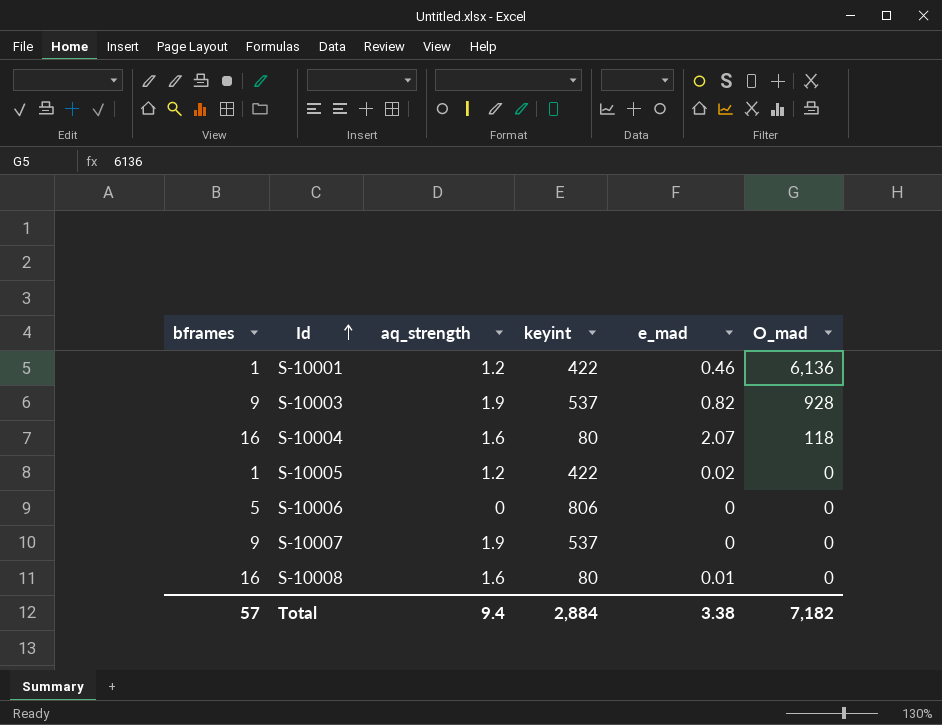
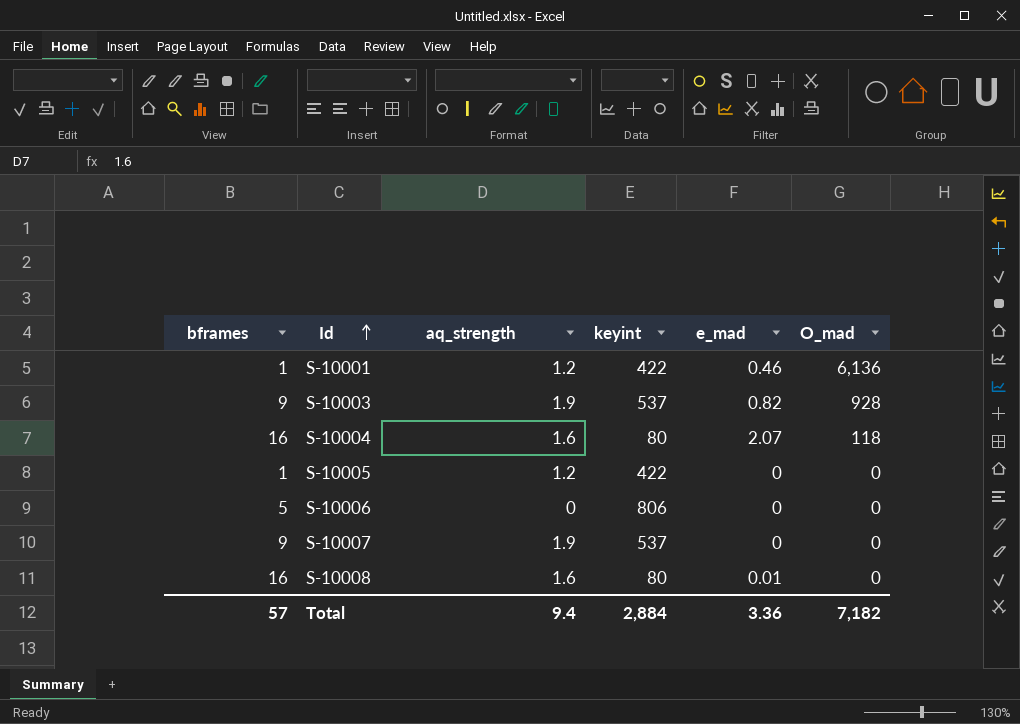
S-10005 | e_mad: 0.02 -> 0
Total | e_mad: 3.38 -> 3.36

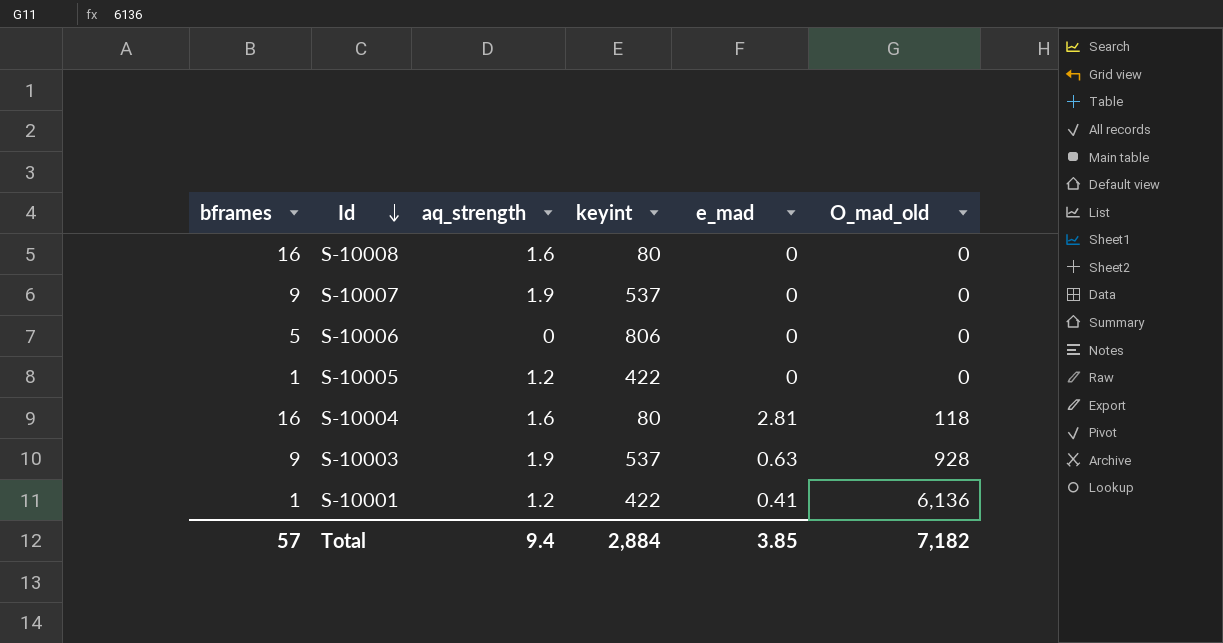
row order: Id ascending -> Id descending
column name: O_mad -> O_mad_old
S-10008 | e_mad: 0.01 -> 0
S-10004 | e_mad: 2.07 -> 2.81
S-10003 | e_mad: 0.82 -> 0.63
S-10001 | e_mad: 0.46 -> 0.41
Total | e_mad: 3.36 -> 3.85

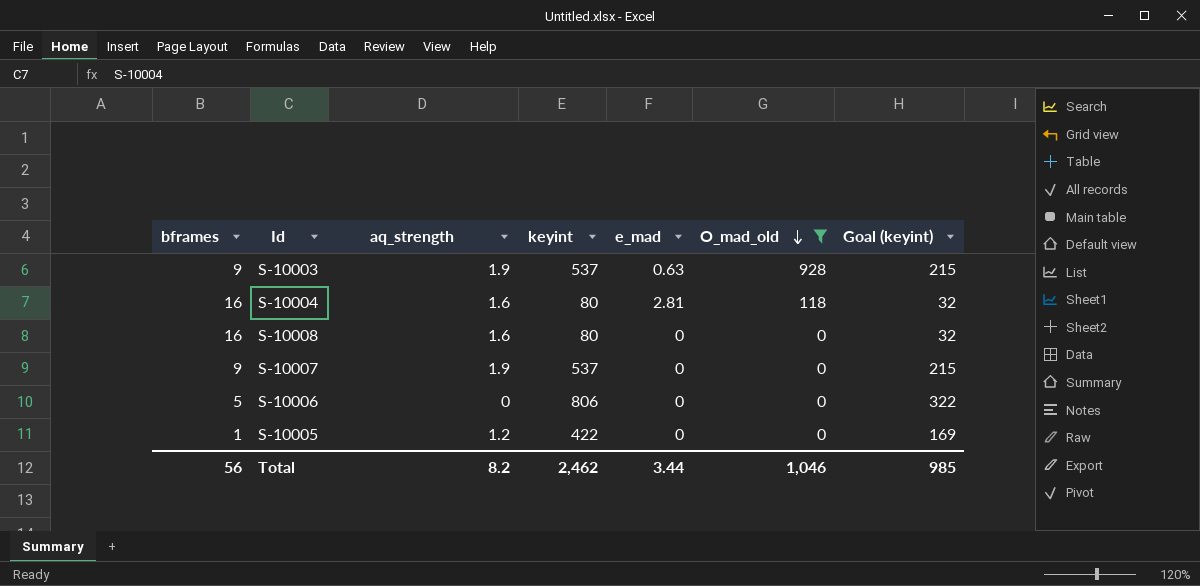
filter: none -> O_mad_old != 6,136
row order: Id descending -> O_mad_old descending
column Goal (keyint) | formula: none -> [keyint] * 0.4
Total | bframes: 57 -> 56
Total | aq_strength: 9.4 -> 8.2
Total | keyint: 2,884 -> 2,462
Total | e_mad: 3.85 -> 3.44
Total | O_mad_old: 7,182 -> 1,046

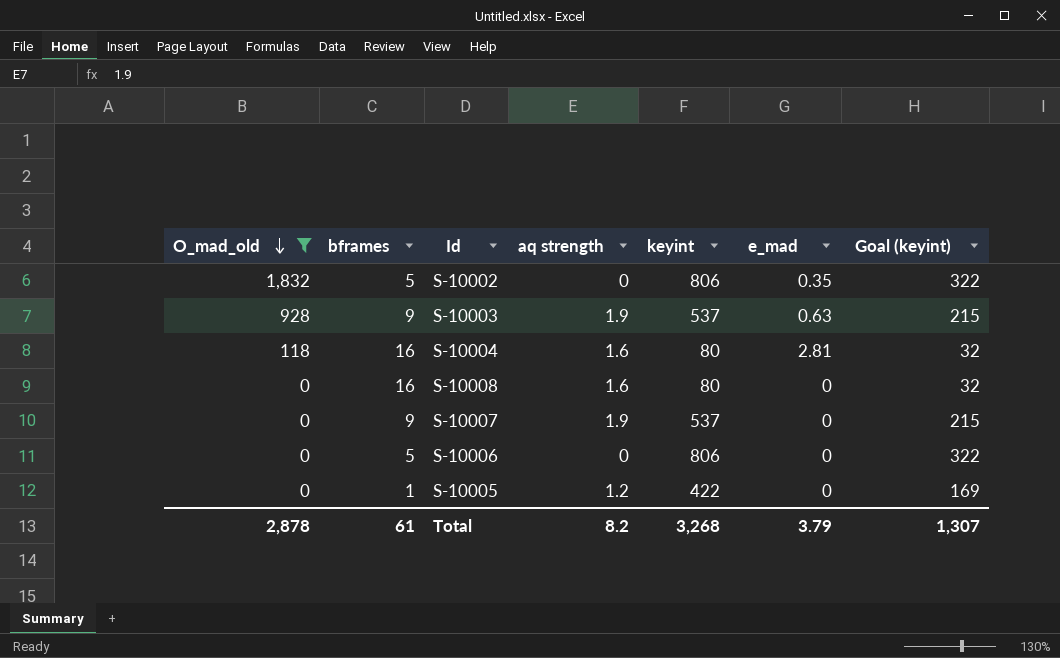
column O_mad_old | position: 6 -> 1
column name: aq_strength -> aq strength
row S-10002: none -> 1,832 | 5 | 0 | 806 | 0.35 | 322
Total | O_mad_old: 1,046 -> 2,878
Total | bframes: 56 -> 61
Total | keyint: 2,462 -> 3,268
Total | e_mad: 3.44 -> 3.79
Total | Goal (keyint): 985 -> 1,307

